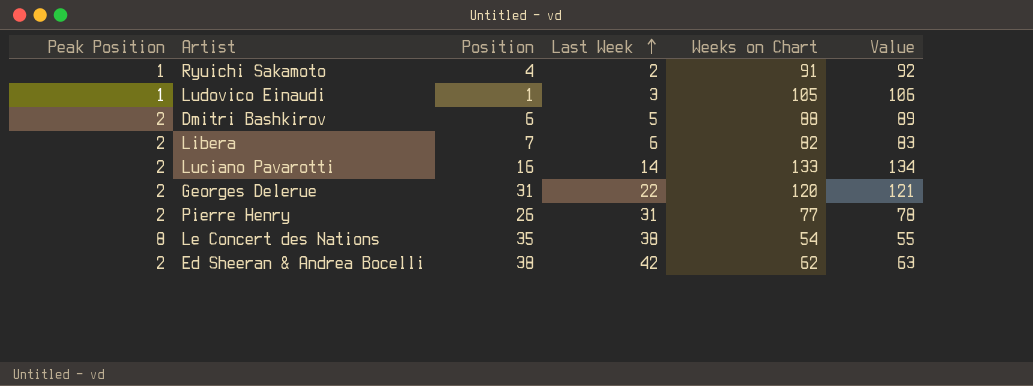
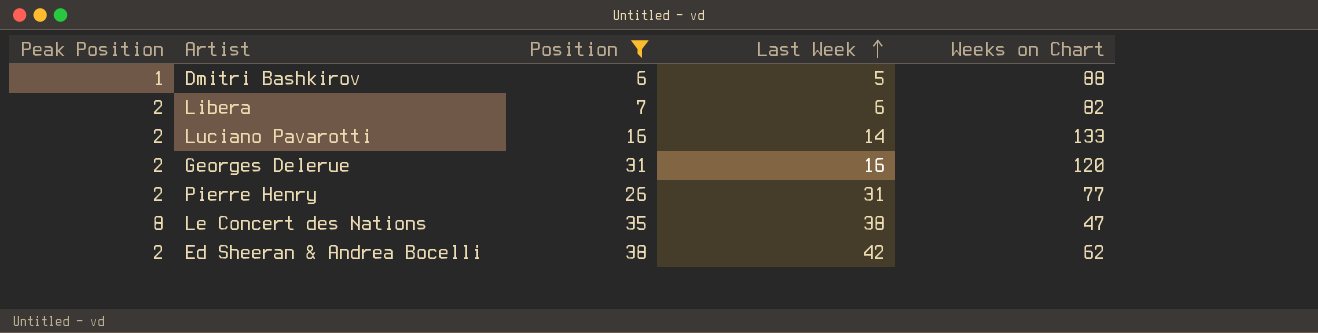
filter: none -> Position >= 6
column Value | formula: [Weeks on Chart] + 1 -> none
Dmitri Bashkirov | Peak Position: 2 -> 1
Georges Delerue | Last Week: 22 -> 16
Le Concert des Nations | Weeks on Chart: 54 -> 47

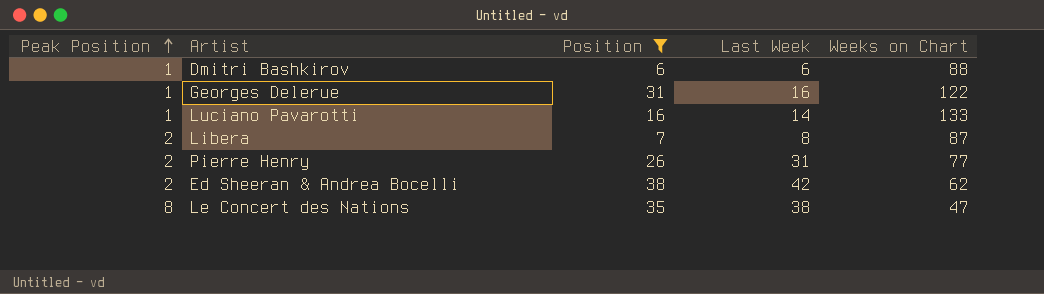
row order: Last Week ascending -> Peak Position ascending
Dmitri Bashkirov | Last Week: 5 -> 6
Georges Delerue | Peak Position: 2 -> 1
Georges Delerue | Weeks on Chart: 120 -> 122
Luciano Pavarotti | Peak Position: 2 -> 1
Libera | Last Week: 6 -> 8
Libera | Weeks on Chart: 82 -> 87

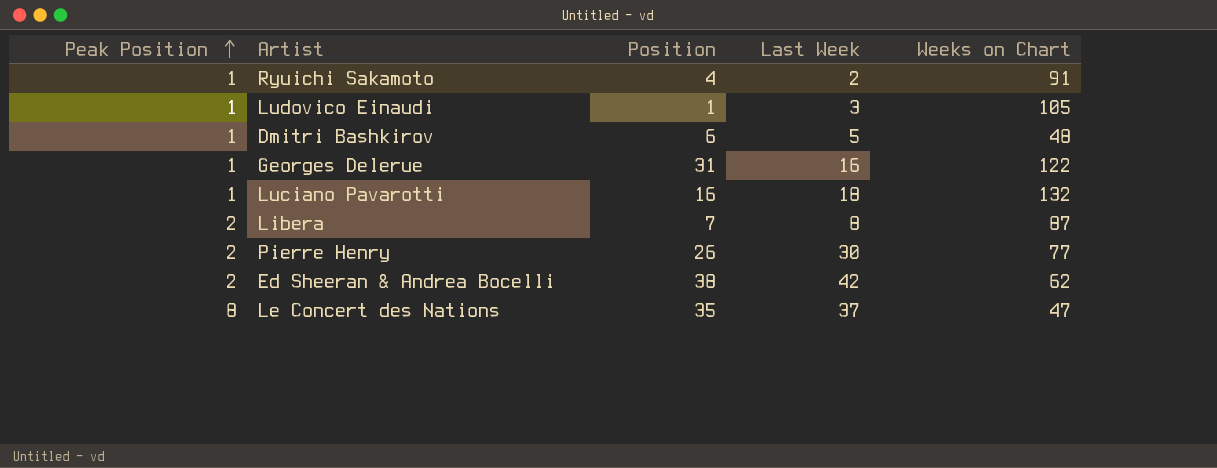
filter: Position >= 6 -> none
Dmitri Bashkirov | Last Week: 6 -> 5
Dmitri Bashkirov | Weeks on Chart: 88 -> 48
Luciano Pavarotti | Last Week: 14 -> 18
Luciano Pavarotti | Weeks on Chart: 133 -> 132
Pierre Henry | Last Week: 31 -> 30
Le Concert des Nations | Last Week: 38 -> 37

